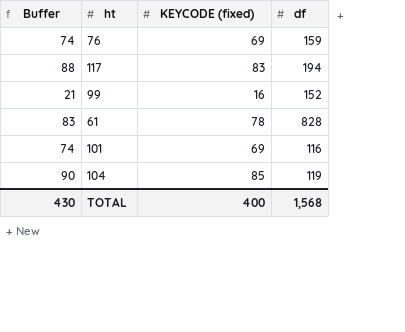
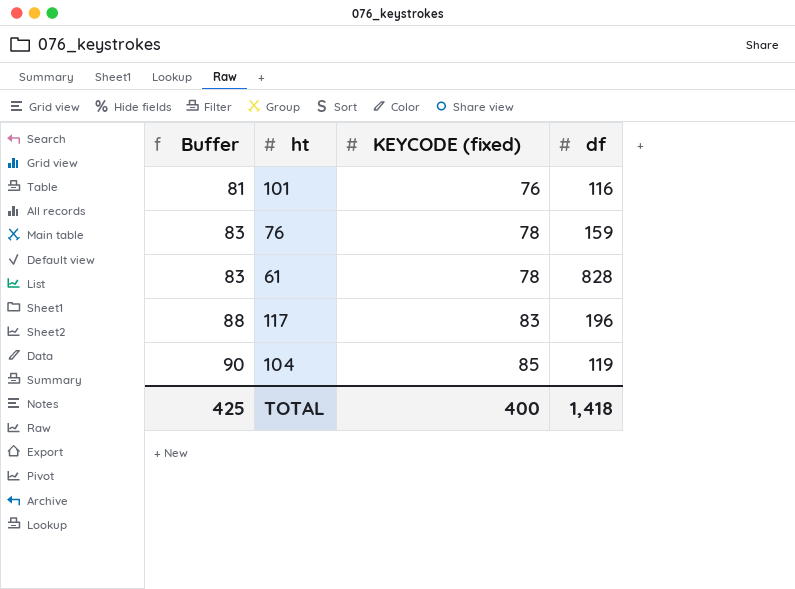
row order: none -> Buffer ascending
row 99: 21 | 16 | 152 -> none
101 | Buffer: 74 -> 81
101 | KEYCODE (fixed): 69 -> 76
76 | Buffer: 74 -> 83
76 | KEYCODE (fixed): 69 -> 78
117 | df: 194 -> 196
TOTAL | Buffer: 430 -> 425
TOTAL | df: 1,568 -> 1,418

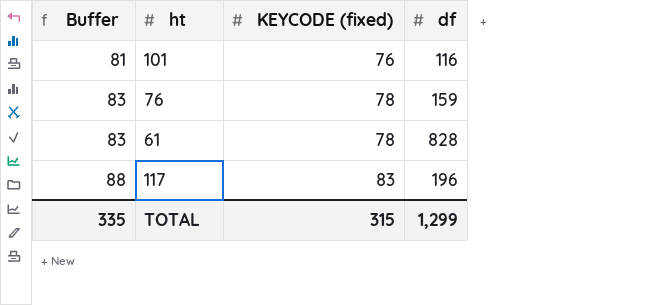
row 104: 90 | 85 | 119 -> none
TOTAL | Buffer: 425 -> 335
TOTAL | KEYCODE (fixed): 400 -> 315
TOTAL | df: 1,418 -> 1,299

